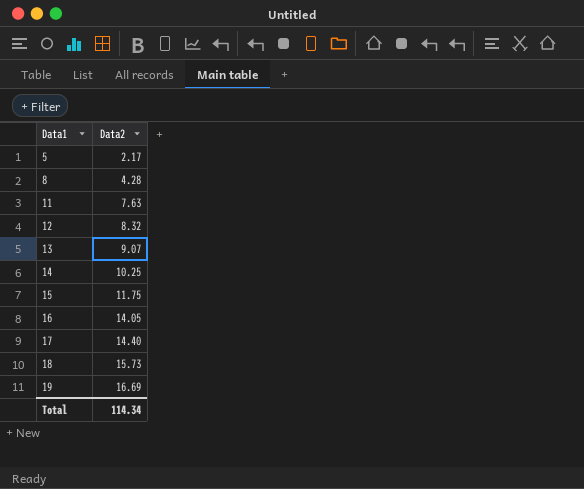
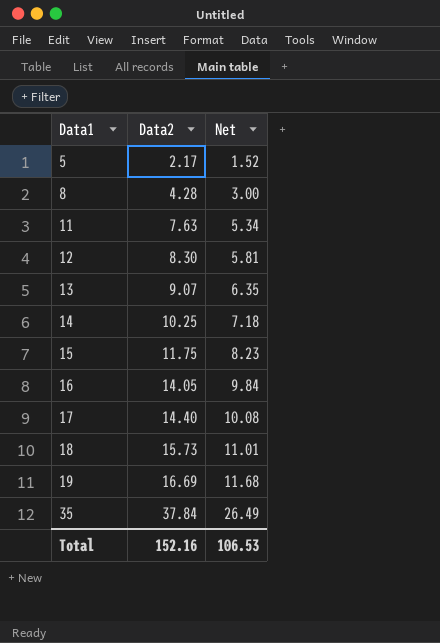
column Net | formula: none -> [Data2] * 0.7
12 | Data2: 8.32 -> 8.30
row 35: none -> 37.84 | 26.49
Total | Data2: 114.34 -> 152.16

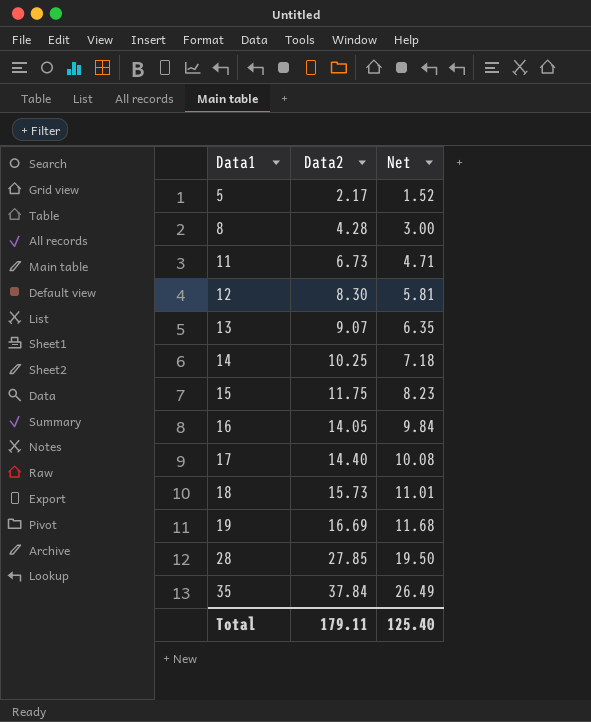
11 | Data2: 7.63 -> 6.73
11 | Net: 5.34 -> 4.71
row 28: none -> 27.85 | 19.50
Total | Data2: 152.16 -> 179.11
Total | Net: 106.53 -> 125.40

